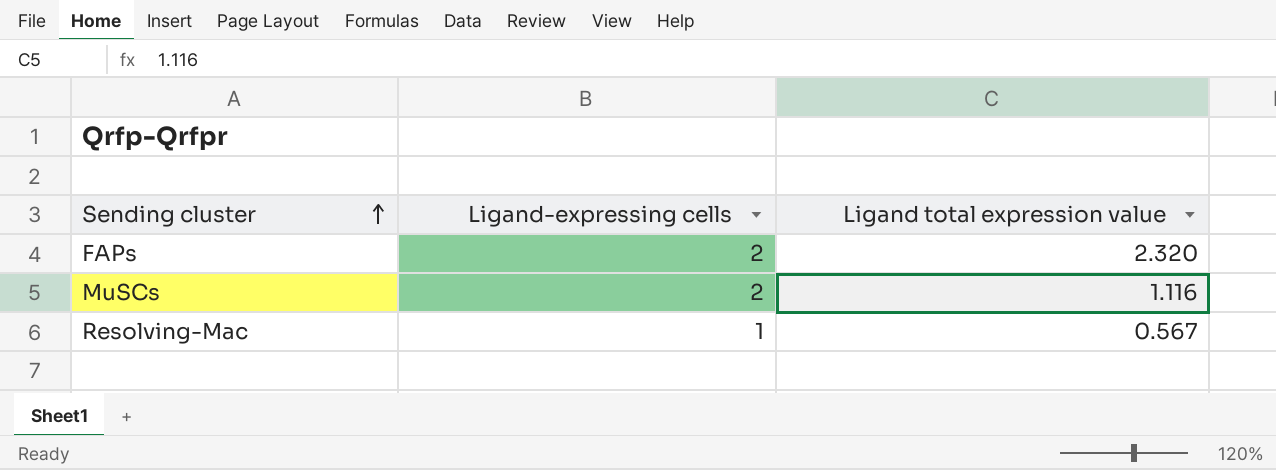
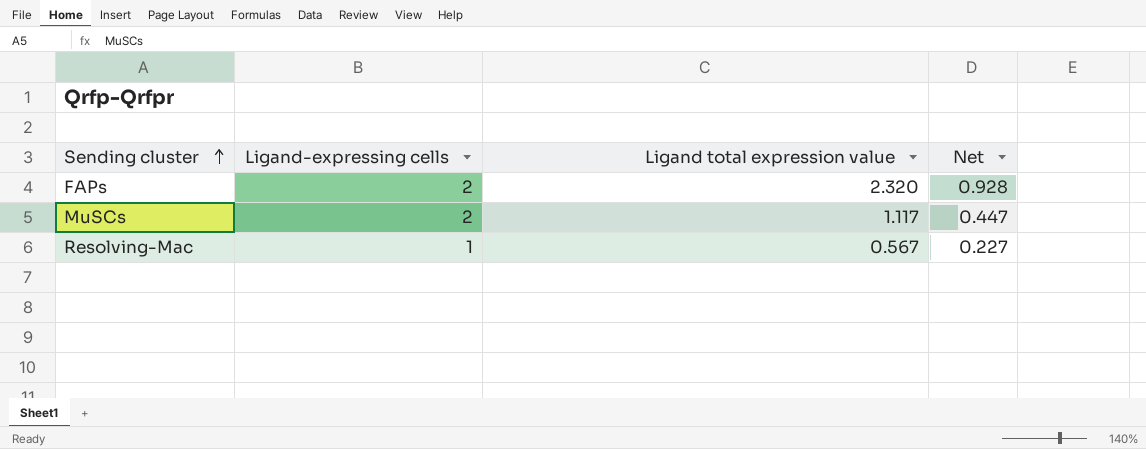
column Net | formula: none -> [Ligand total expression value] * 0.4
MuSCs | Ligand total expression value: 1.116 -> 1.117

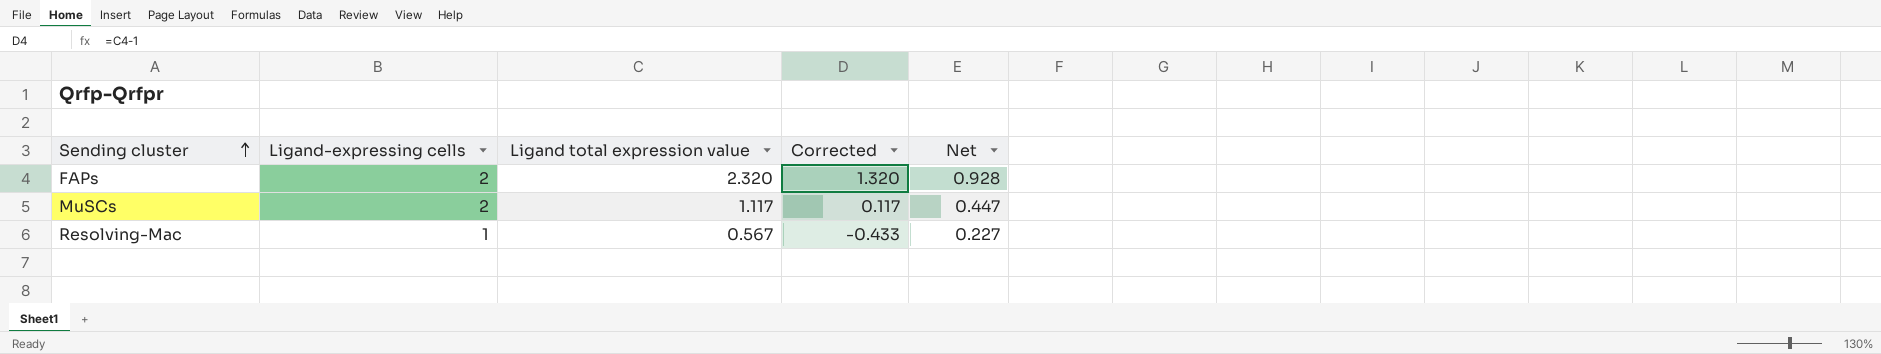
column Corrected | formula: none -> [Ligand total expression value] - 1

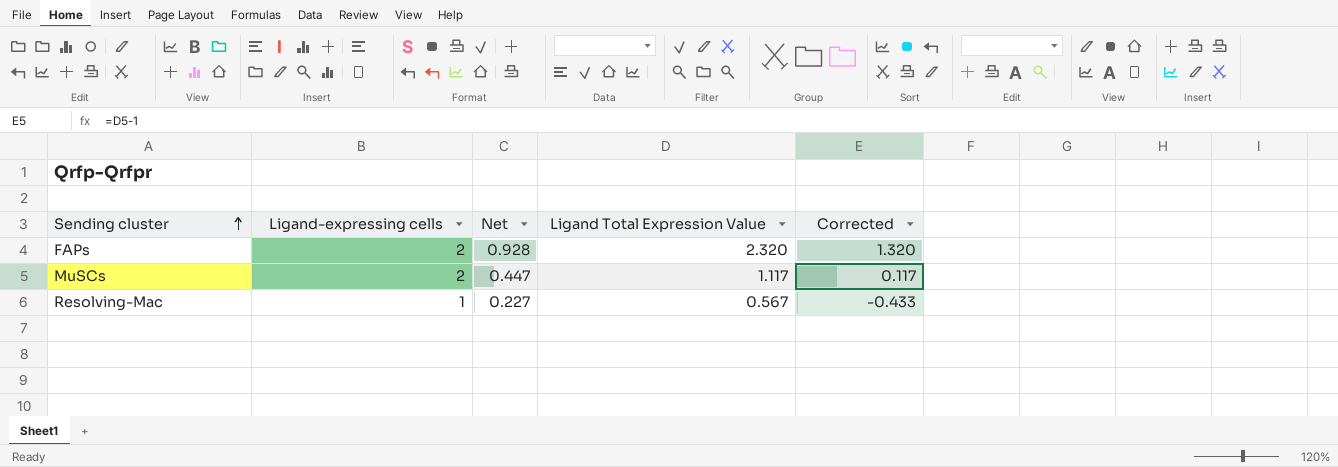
column Net | position: 5 -> 3
column name: Ligand total expression value -> Ligand Total Expression Value

